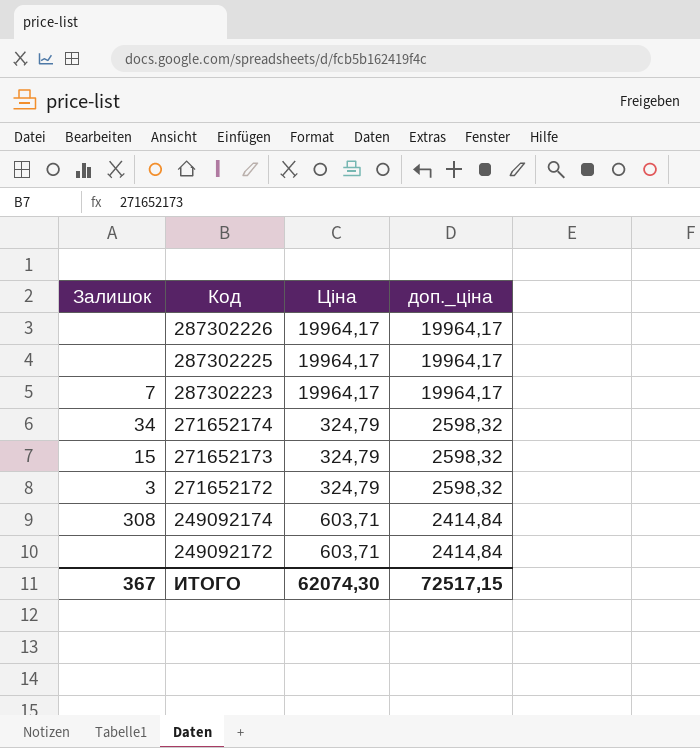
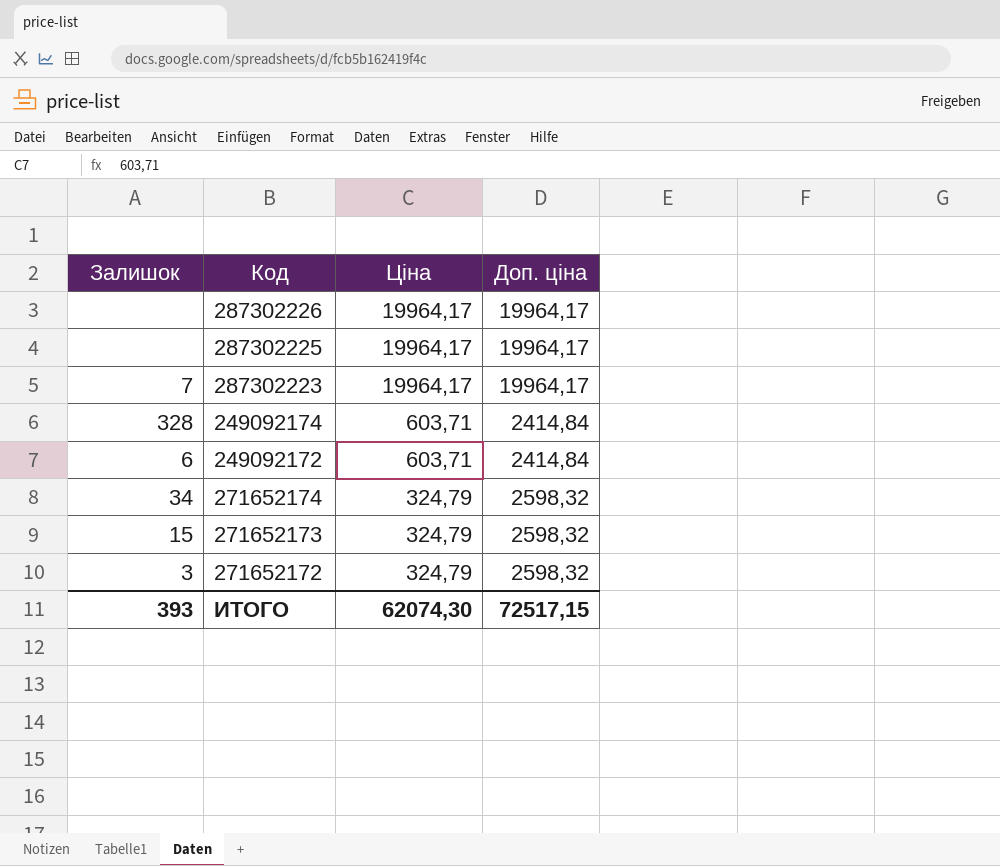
row order: Код descending -> Ціна descending
column name: доп._ціна -> Доп. ціна
249092174 | Залишок: 308 -> 328
249092172 | Залишок: none -> 6
ИТОГО | Залишок: 367 -> 393

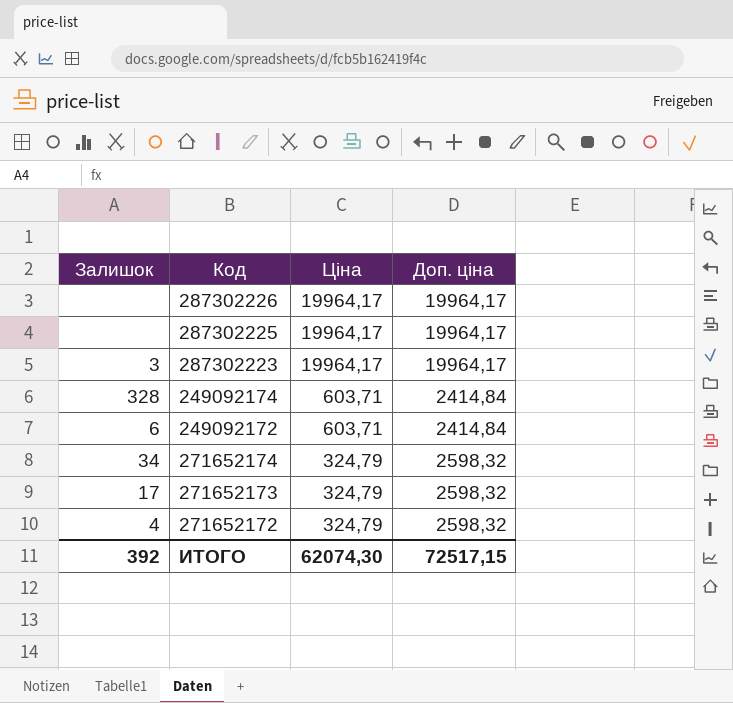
287302223 | Залишок: 7 -> 3
271652173 | Залишок: 15 -> 17
271652172 | Залишок: 3 -> 4
ИТОГО | Залишок: 393 -> 392

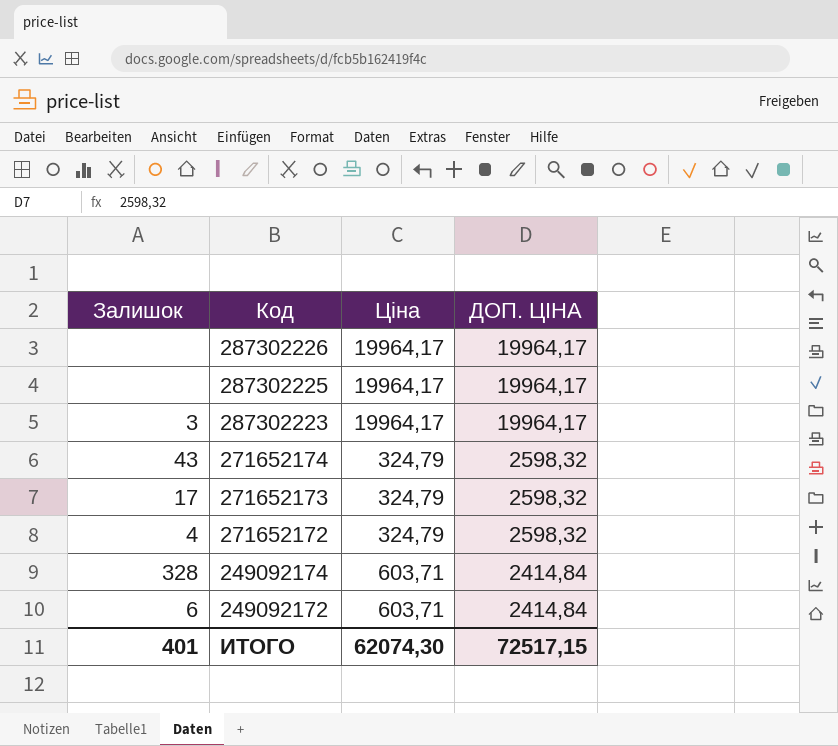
row order: Ціна descending -> Код descending
column name: Доп. ціна -> ДОП. ЦІНА
271652174 | Залишок: 34 -> 43
ИТОГО | Залишок: 392 -> 401

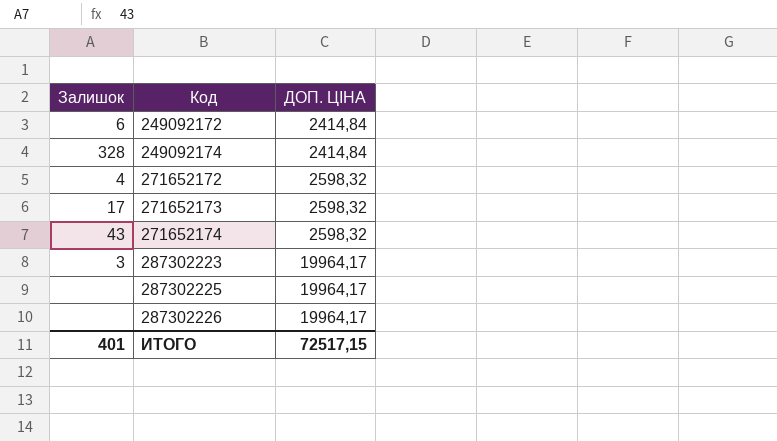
row order: Код descending -> Код ascending
column Ціна | position: 3 -> none

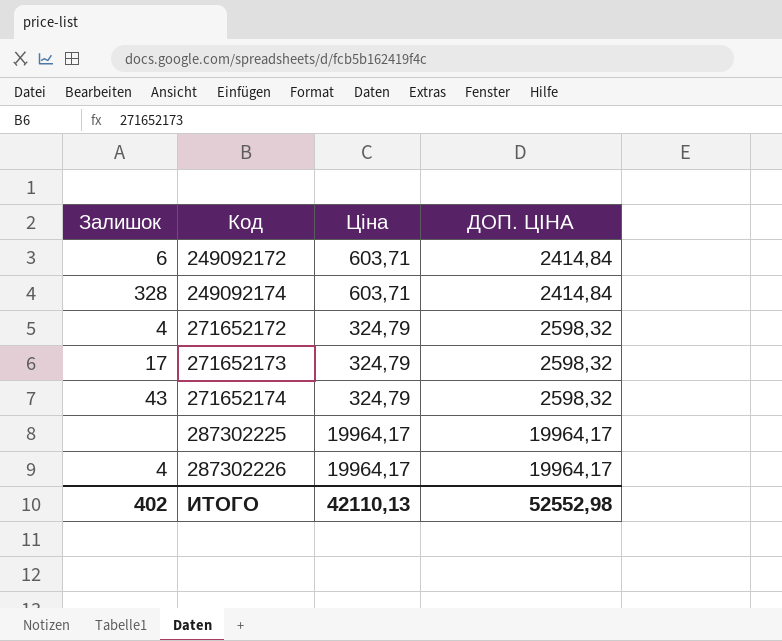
column Ціна | position: none -> 3
row 287302223: 3 | 19964,17 -> none
287302226 | Залишок: none -> 4
ИТОГО | Залишок: 401 -> 402
ИТОГО | ДОП. ЦІНА: 72517,15 -> 52552,98

